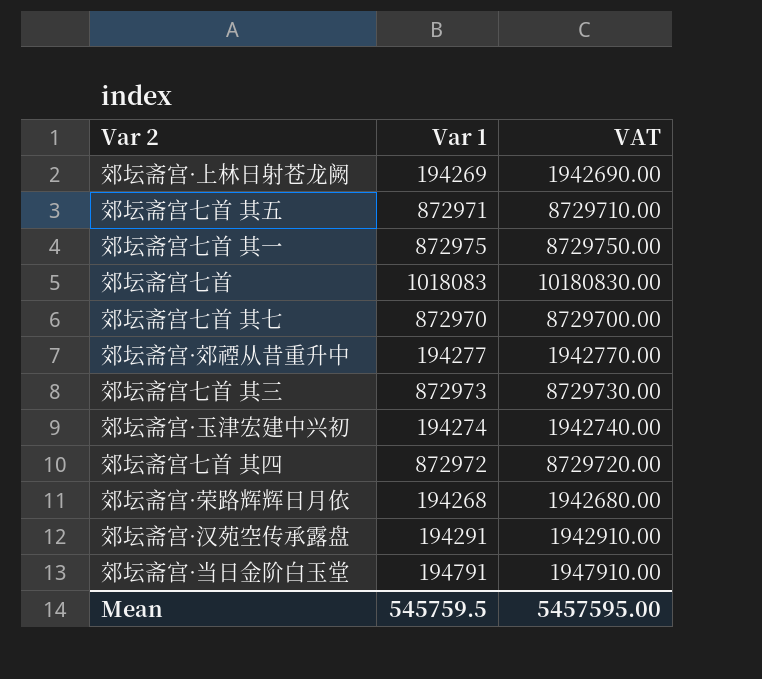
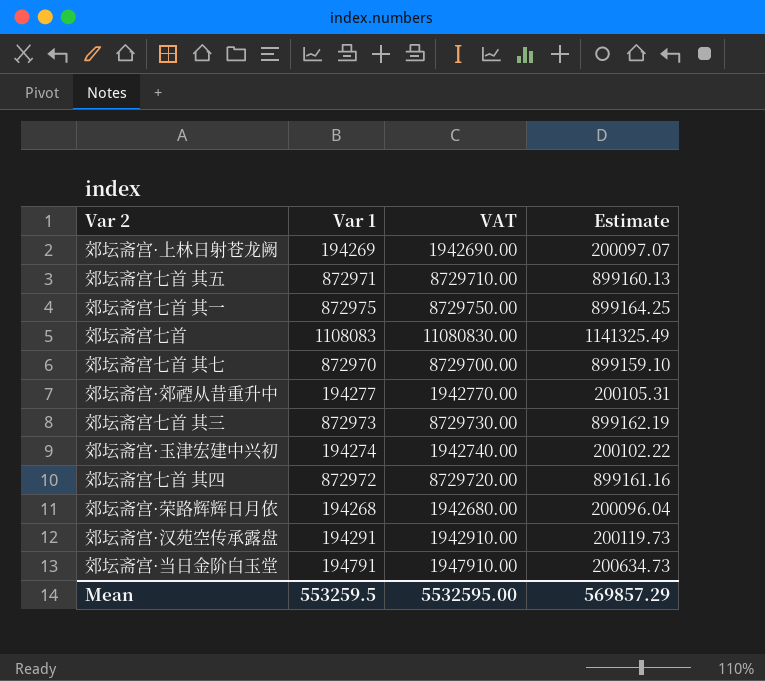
column Estimate | formula: none -> [Var 1] * 1.03
郊坛斋宫七首 | Var 1: 1018083 -> 1108083
郊坛斋宫七首 | VAT: 10180830.00 -> 11080830.00
Mean | Var 1: 545759.5 -> 553259.5
Mean | VAT: 5457595.00 -> 5532595.00

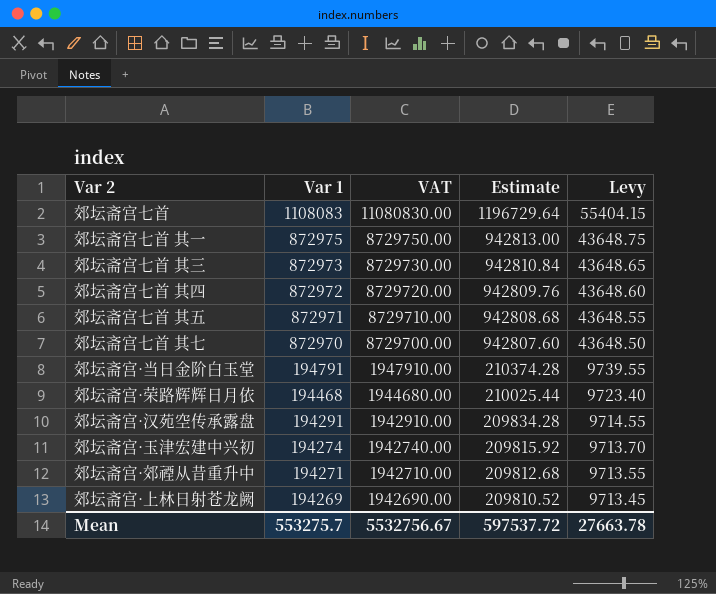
row order: none -> Var 1 descending
column Estimate | formula: [Var 1] * 1.03 -> [Var 1] * 1.08
column Levy | formula: none -> [Var 1] * 0.05
郊坛斋宫·荣路辉辉日月依 | Var 1: 194268 -> 194468
郊坛斋宫·荣路辉辉日月依 | VAT: 1942680.00 -> 1944680.00
郊坛斋宫·郊禋从昔重升中 | Var 1: 194277 -> 194271
郊坛斋宫·郊禋从昔重升中 | VAT: 1942770.00 -> 1942710.00
Mean | Var 1: 553259.5 -> 553275.7
Mean | VAT: 5532595.00 -> 5532756.67
Mean | Estimate: 569857.29 -> 597537.72

